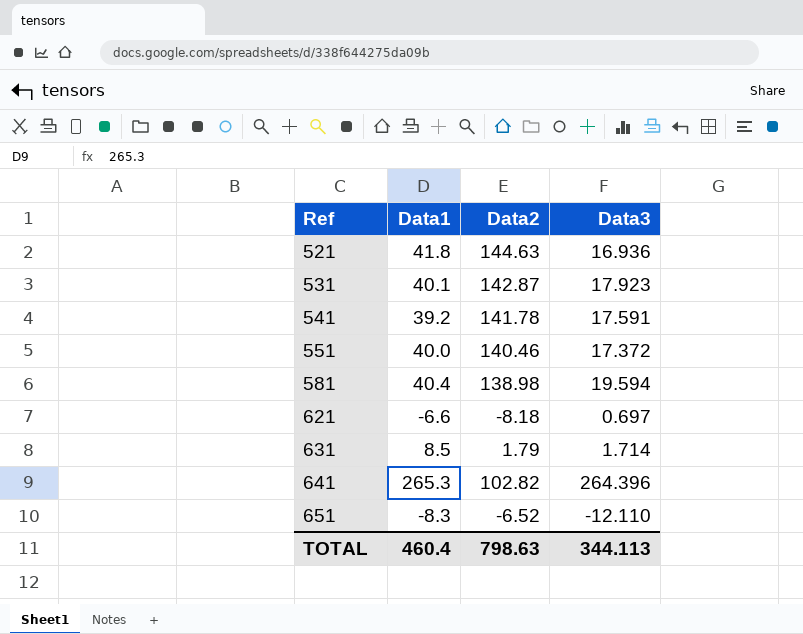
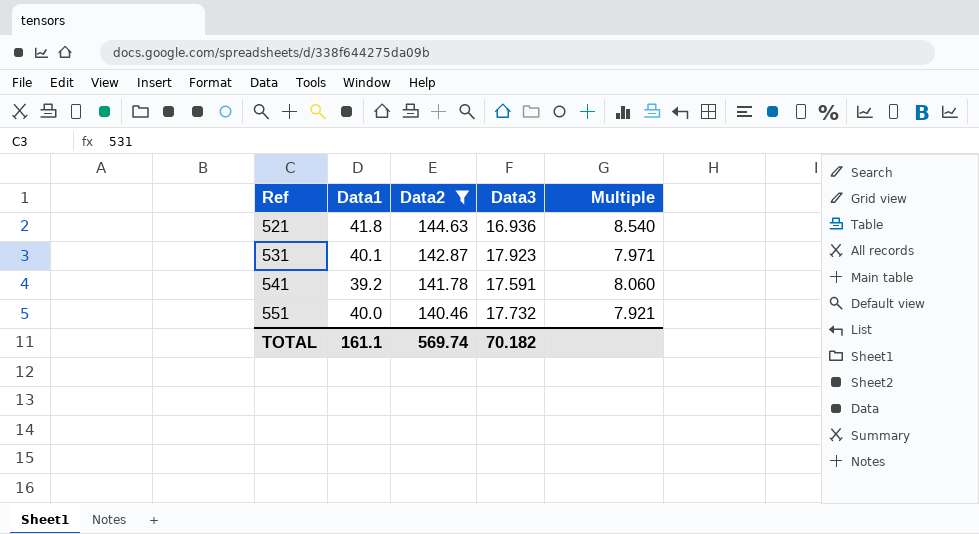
filter: none -> Data2 >= 140.46
column Multiple | formula: none -> [Data2] / [Data3]
551 | Data3: 17.372 -> 17.732
TOTAL | Data1: 460.4 -> 161.1
TOTAL | Data2: 798.63 -> 569.74
TOTAL | Data3: 344.113 -> 70.182

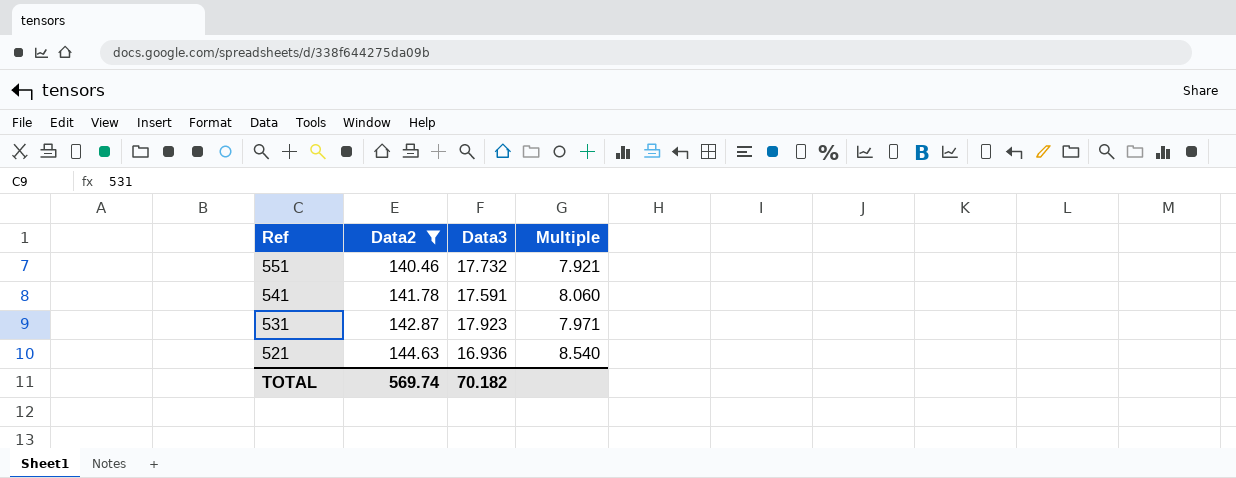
row order: Ref ascending -> Ref descending
column Data1 | position: 2 -> none

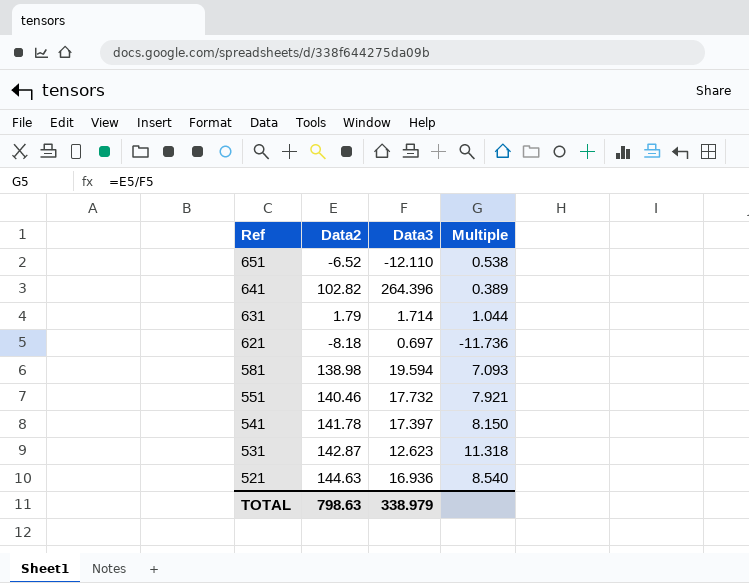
filter: Data2 >= 140.46 -> none
541 | Data3: 17.591 -> 17.397
541 | Multiple: 8.060 -> 8.150
531 | Data3: 17.923 -> 12.623
531 | Multiple: 7.971 -> 11.318
TOTAL | Data2: 569.74 -> 798.63
TOTAL | Data3: 70.182 -> 338.979

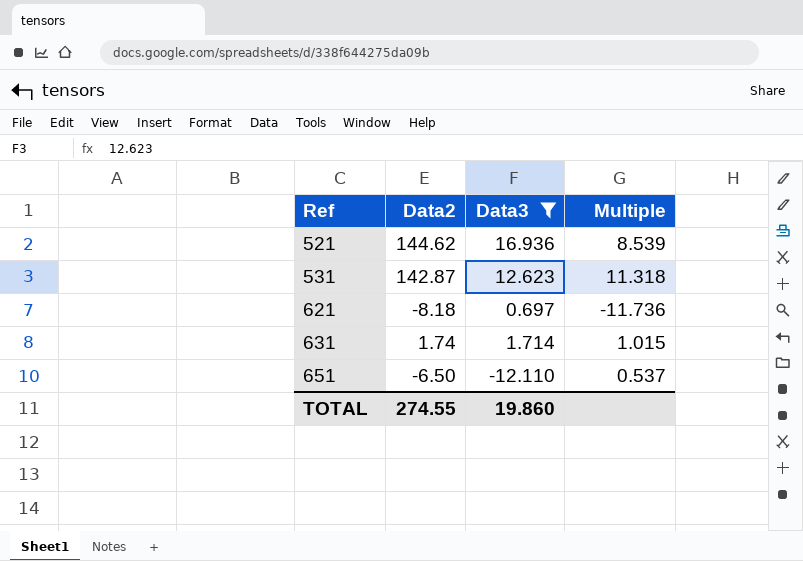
filter: none -> Data3 <= 16.936
row order: Ref descending -> Ref ascending
521 | Data2: 144.63 -> 144.62
521 | Multiple: 8.540 -> 8.539
631 | Data2: 1.79 -> 1.74
631 | Multiple: 1.044 -> 1.015
651 | Data2: -6.52 -> -6.50
651 | Multiple: 0.538 -> 0.537
TOTAL | Data2: 798.63 -> 274.55
TOTAL | Data3: 338.979 -> 19.860

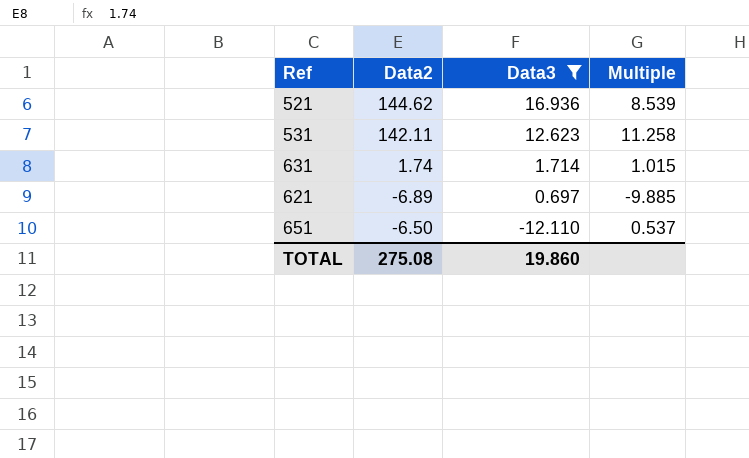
row order: Ref ascending -> Data3 descending
531 | Data2: 142.87 -> 142.11
531 | Multiple: 11.318 -> 11.258
621 | Data2: -8.18 -> -6.89
621 | Multiple: -11.736 -> -9.885
TOTAL | Data2: 274.55 -> 275.08

